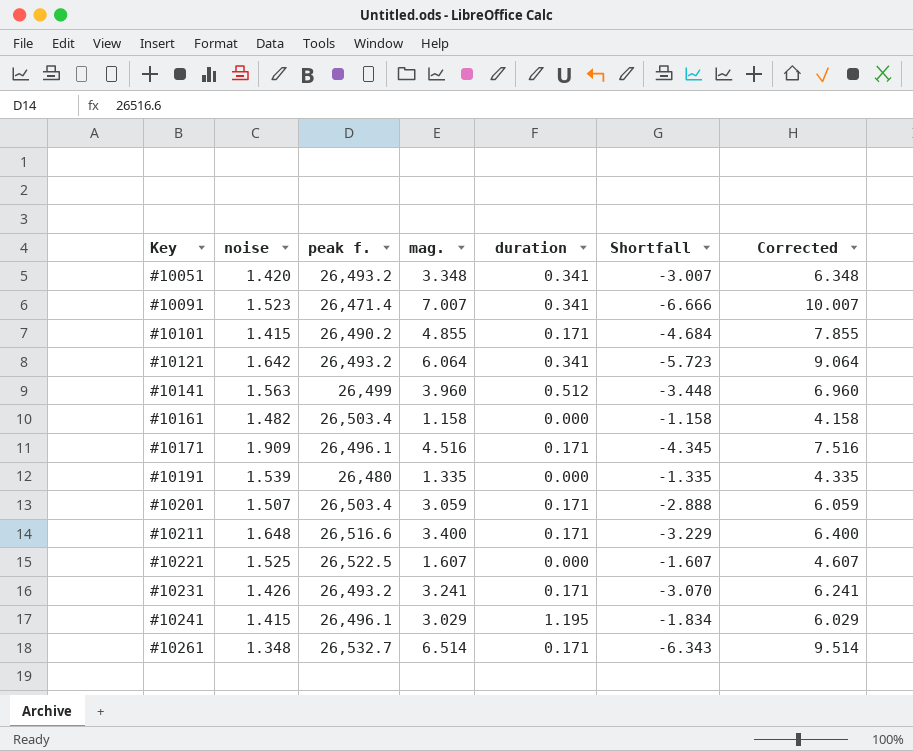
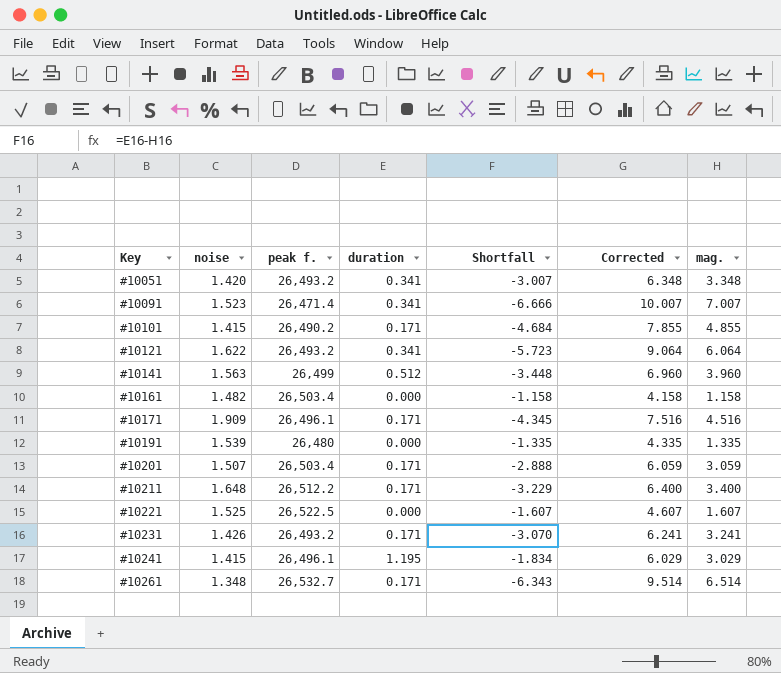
column mag. | position: 4 -> 7
#10121 | noise: 1.642 -> 1.622
#10211 | peak f.: 26,516.6 -> 26,512.2

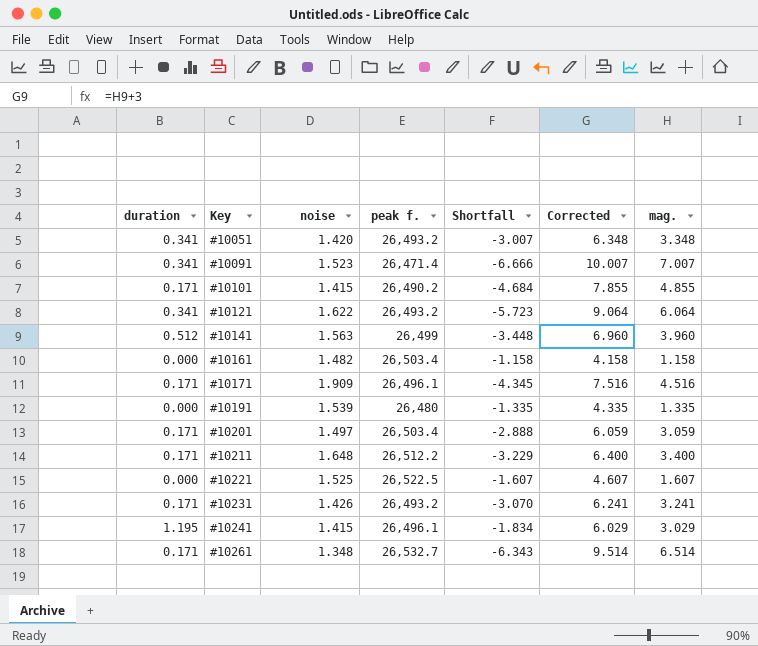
column duration | position: 4 -> 1
#10201 | noise: 1.507 -> 1.497

